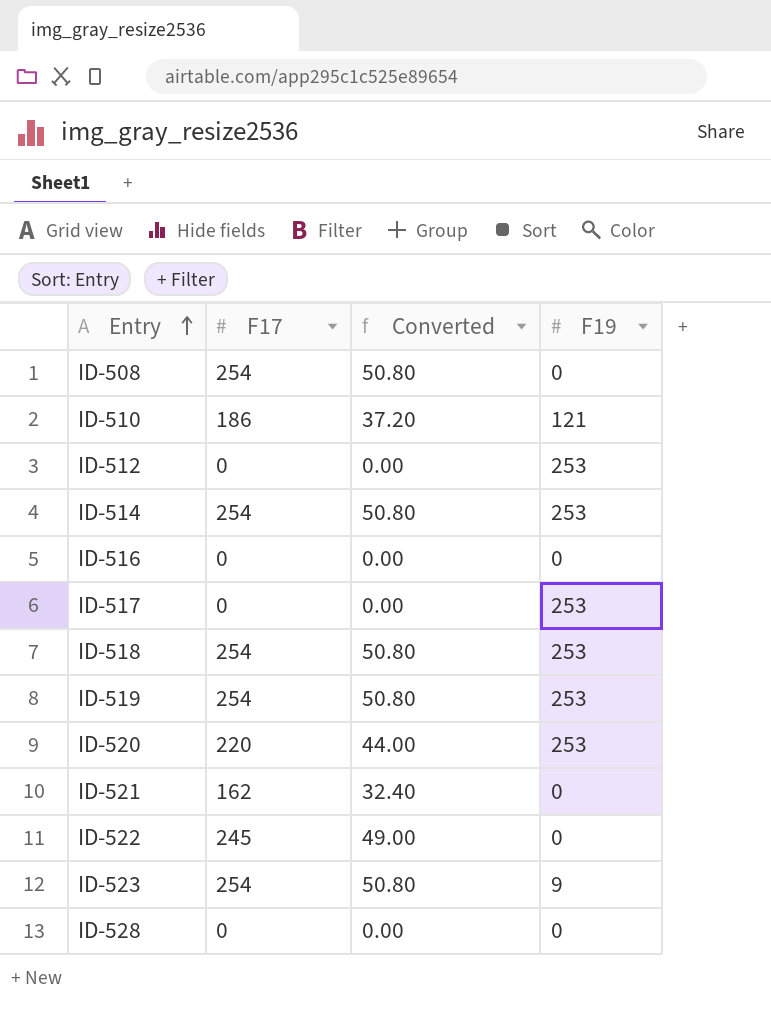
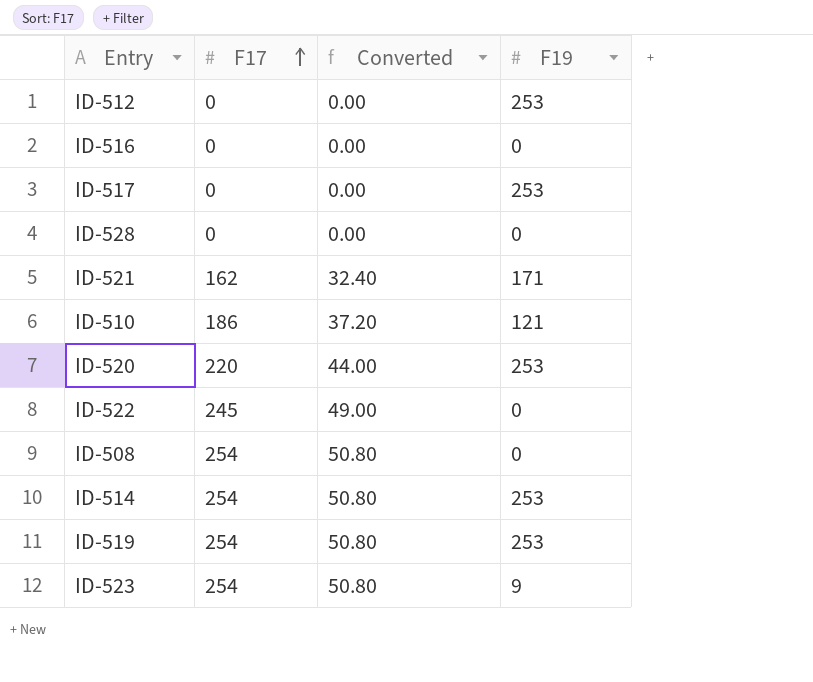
row order: Entry ascending -> F17 ascending
row ID-518: 254 | 50.80 | 253 -> none
ID-521 | F19: 0 -> 171

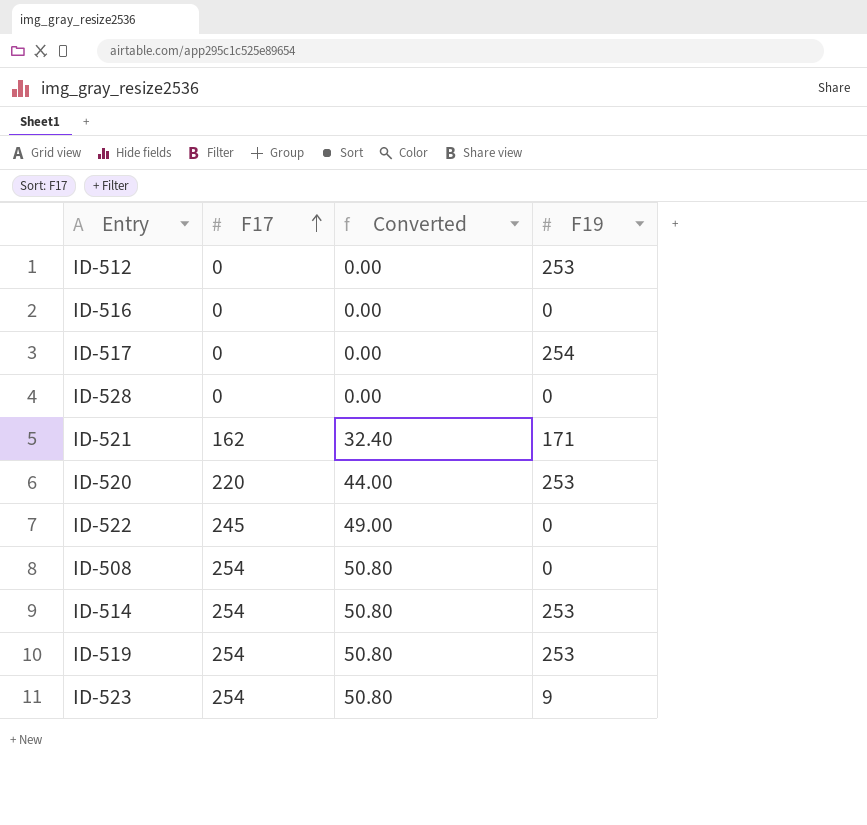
row ID-510: 186 | 37.20 | 121 -> none
ID-517 | F19: 253 -> 254

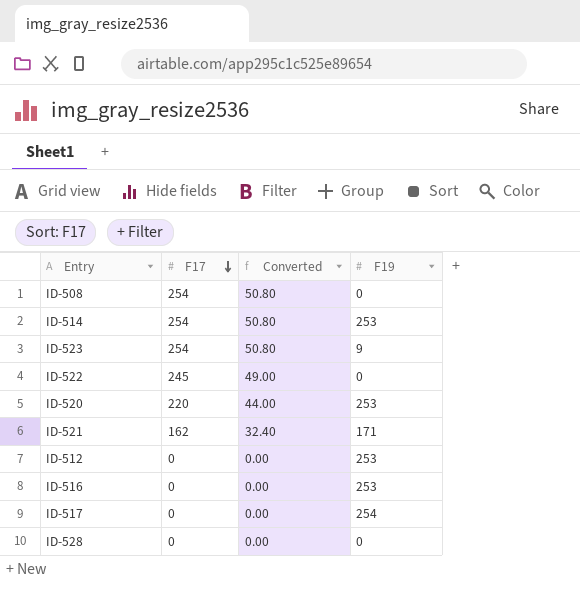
row order: F17 ascending -> F17 descending
row ID-519: 254 | 50.80 | 253 -> none
ID-516 | F19: 0 -> 253

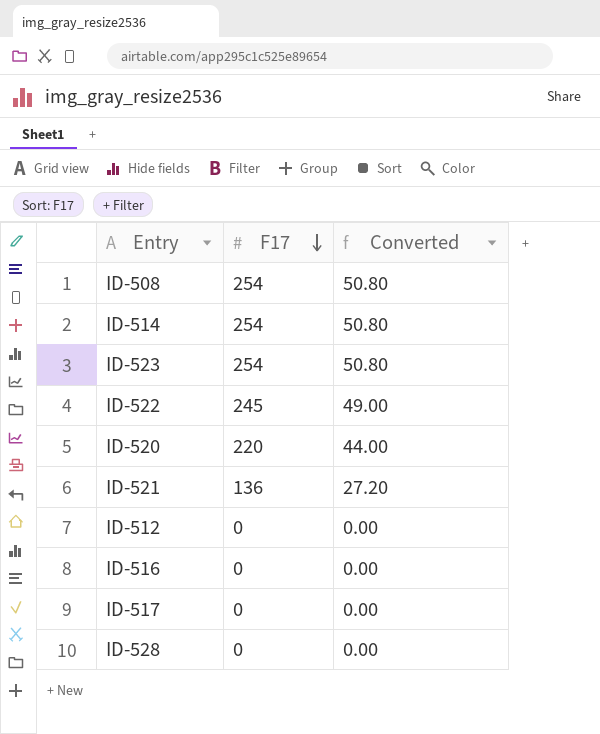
column F19 | position: 4 -> none
ID-521 | F17: 162 -> 136
ID-521 | Converted: 32.40 -> 27.20

